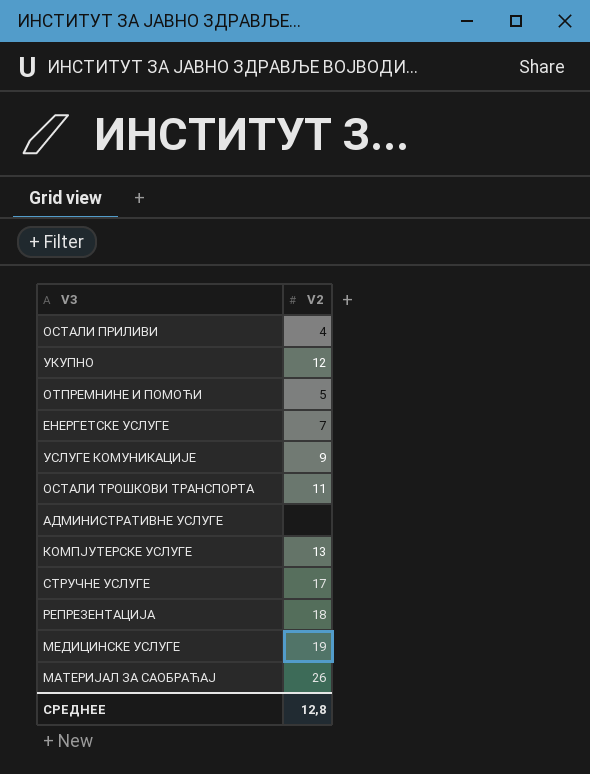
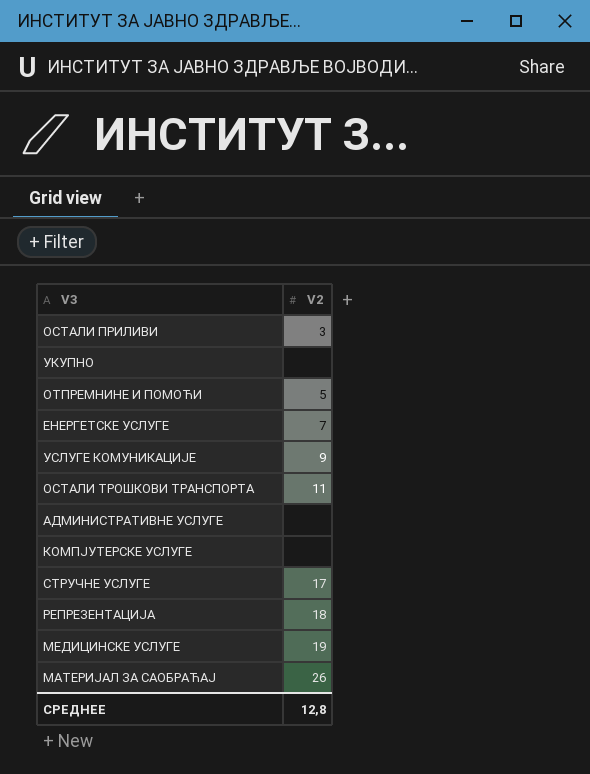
ОСТАЛИ ПРИЛИВИ | V2: 4 -> 3
УКУПНО | V2: 12 -> none
КОМПЈУТЕРСКЕ УСЛУГЕ | V2: 13 -> none

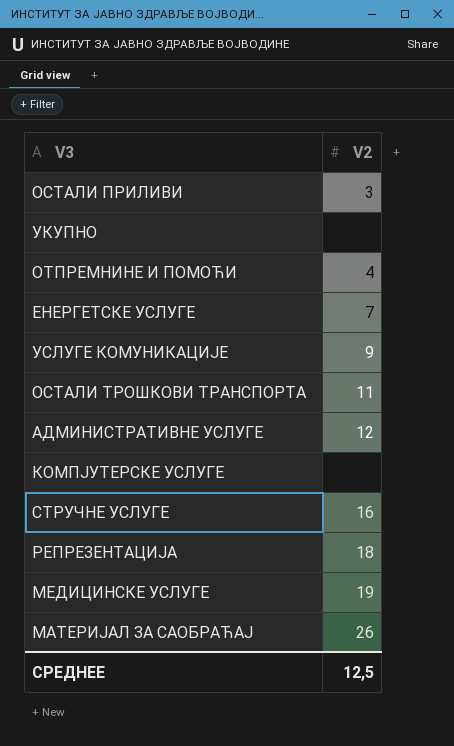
ОТПРЕМНИНЕ И ПОМОЋИ | V2: 5 -> 4
АДМИНИСТРАТИВНЕ УСЛУГЕ | V2: none -> 12
СТРУЧНЕ УСЛУГЕ | V2: 17 -> 16
СРЕДНЕЕ | V2: 12,8 -> 12,5

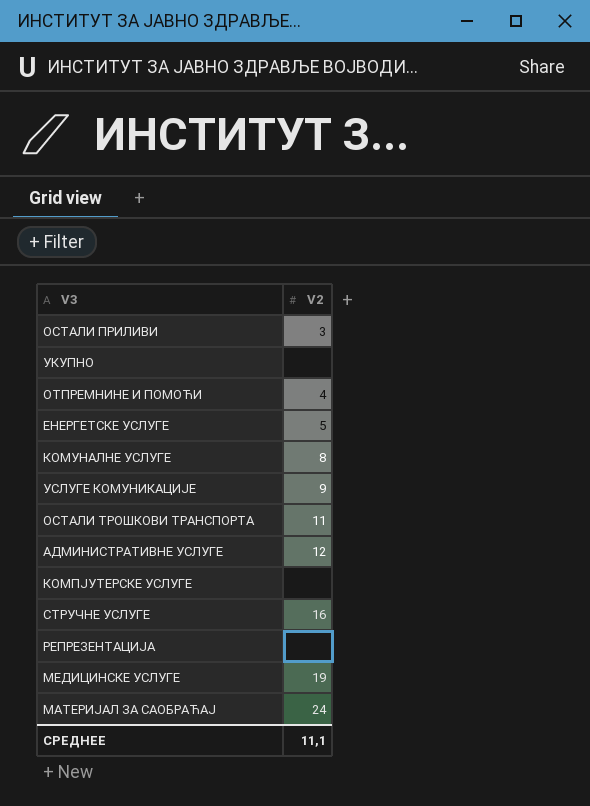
ЕНЕРГЕТСКЕ УСЛУГЕ | V2: 7 -> 5
row КОМУНАЛНЕ УСЛУГЕ: none -> 8
РЕПРЕЗЕНТАЦИЈА | V2: 18 -> none
МАТЕРИЈАЛ ЗА САОБРАЋАЈ | V2: 26 -> 24
СРЕДНЕЕ | V2: 12,5 -> 11,1

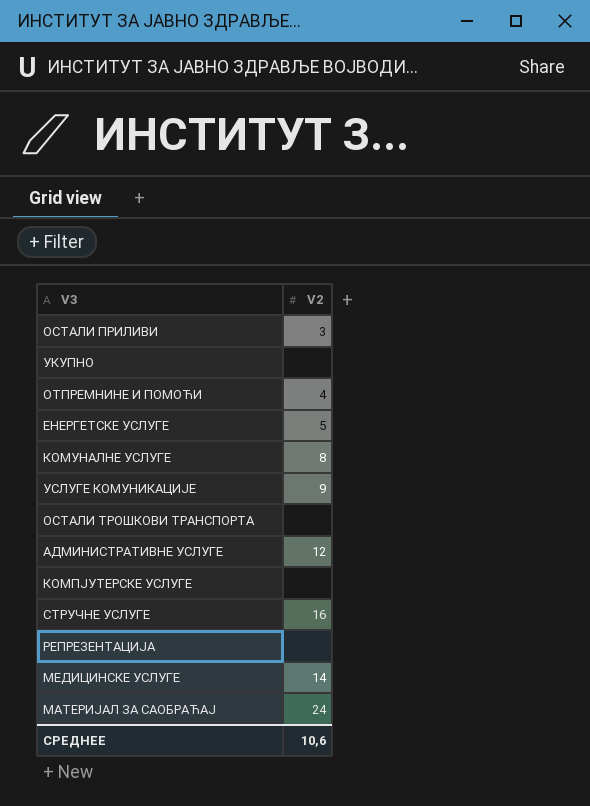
ОСТАЛИ ТРОШКОВИ ТРАНСПОРТА | V2: 11 -> none
МЕДИЦИНСКЕ УСЛУГЕ | V2: 19 -> 14
СРЕДНЕЕ | V2: 11,1 -> 10,6

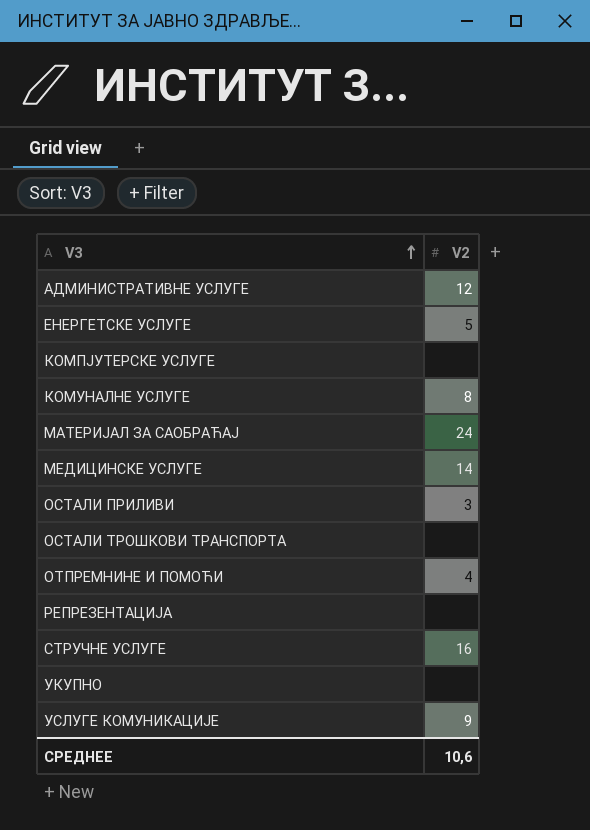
row order: none -> V3 ascending

